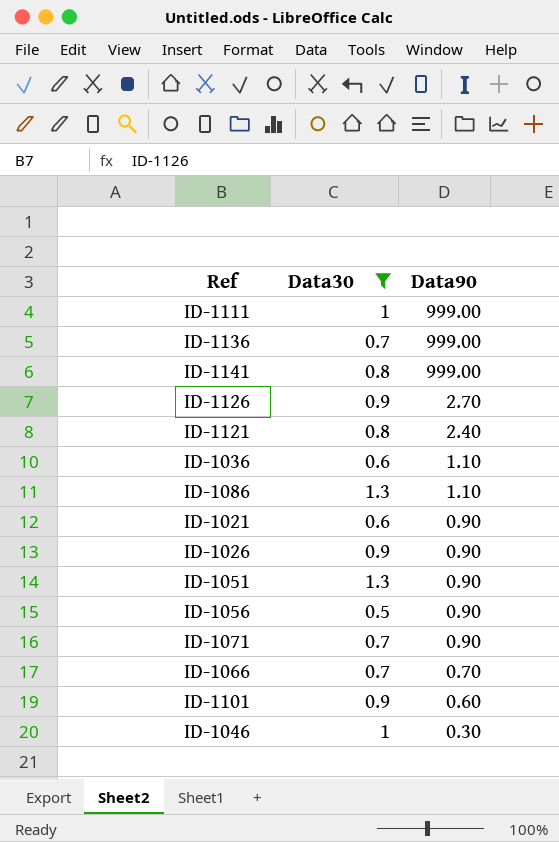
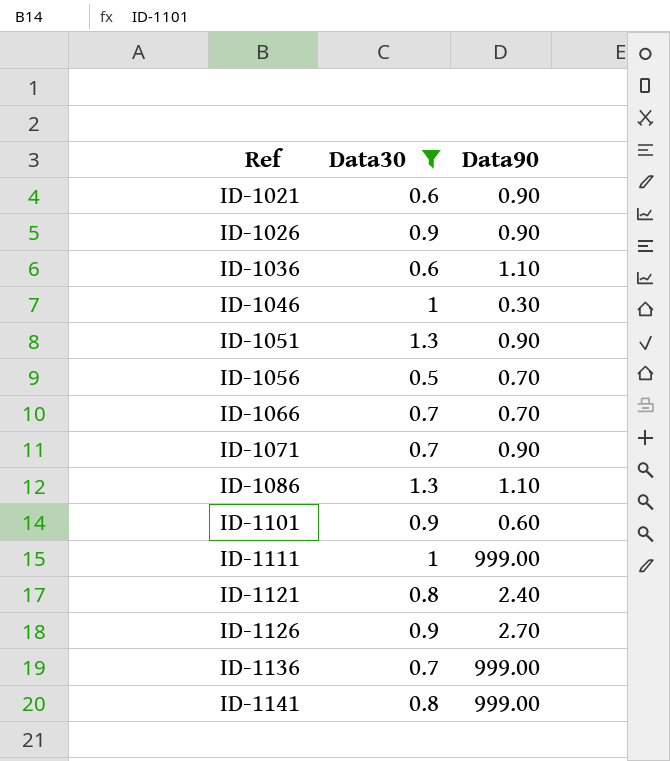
row order: Data90 descending -> Ref ascending
ID-1056 | Data90: 0.90 -> 0.70

